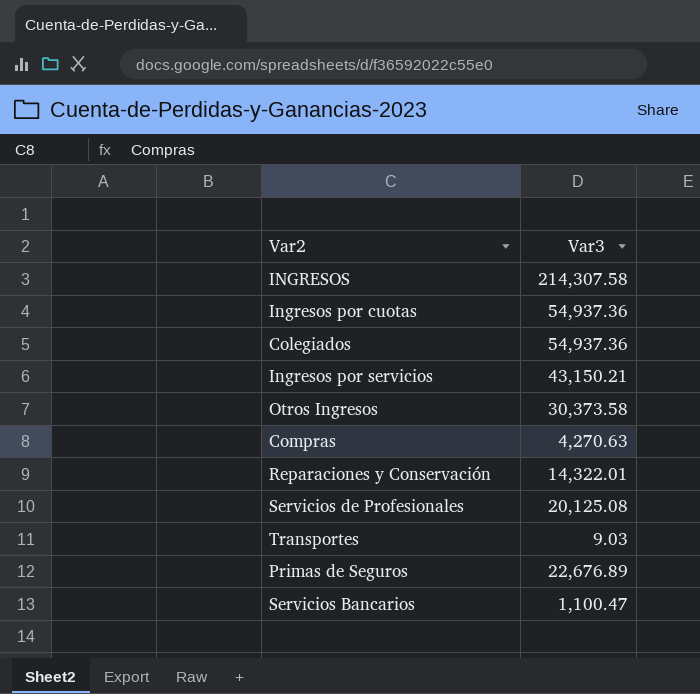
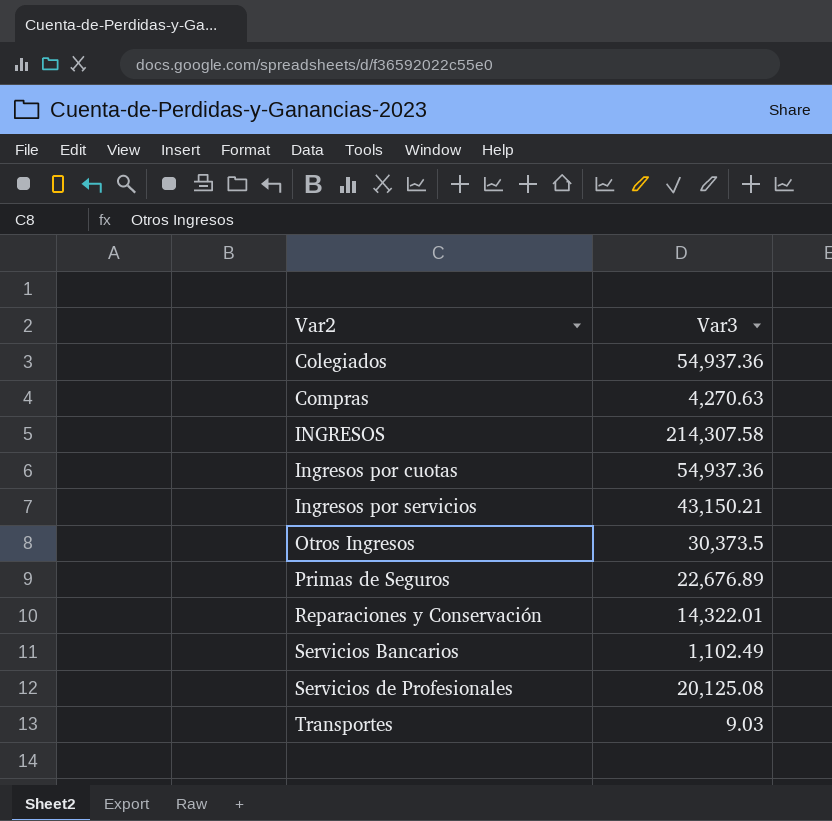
row order: none -> Var2 ascending
Otros Ingresos | Var3: 30,373.58 -> 30,373.5
Servicios Bancarios | Var3: 1,100.47 -> 1,102.49

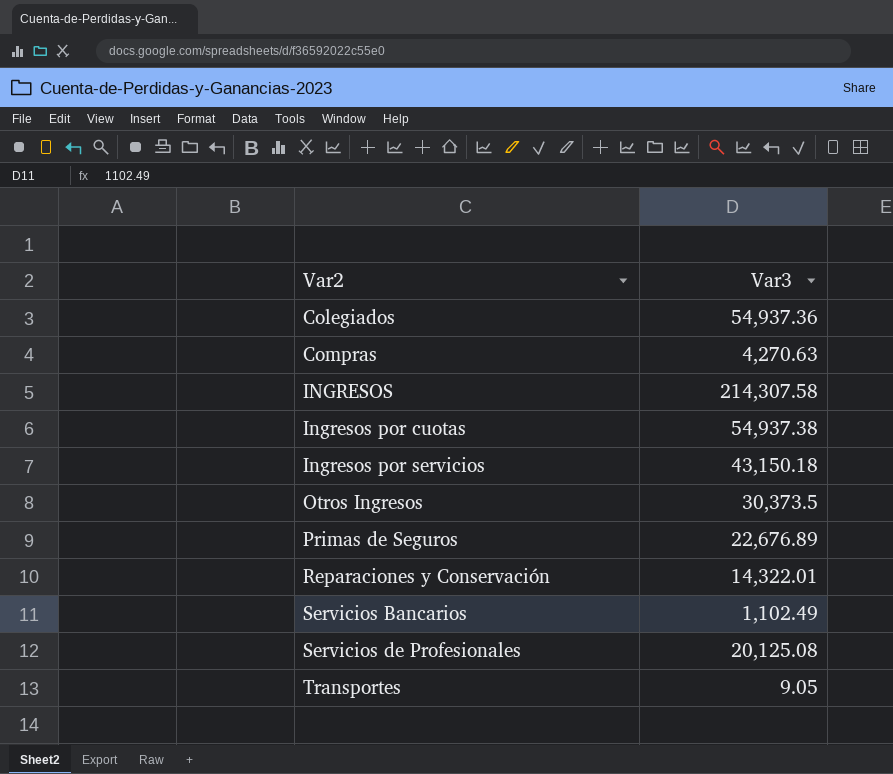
Ingresos por cuotas | Var3: 54,937.36 -> 54,937.38
Ingresos por servicios | Var3: 43,150.21 -> 43,150.18
Transportes | Var3: 9.03 -> 9.05

